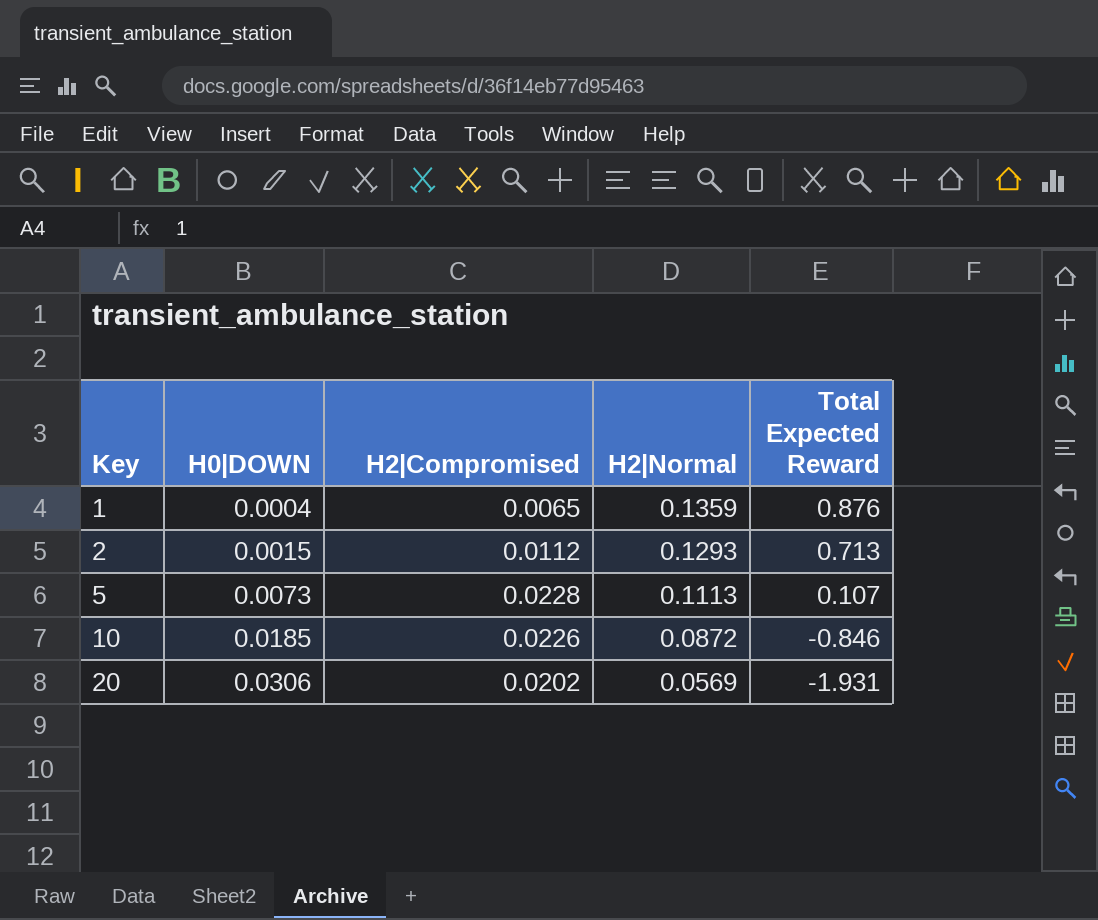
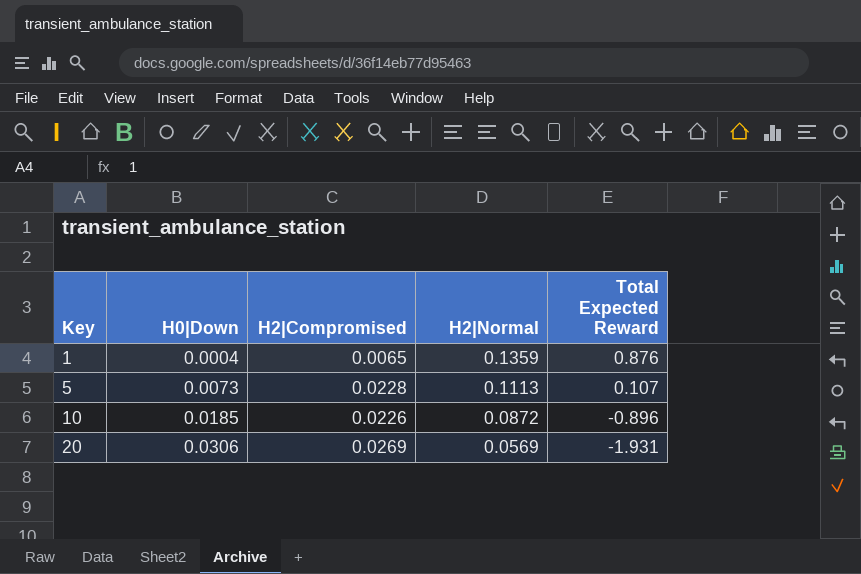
column name: H0|DOWN -> H0|Down
row 2: 0.0015 | 0.0112 | 0.1293 | 0.713 -> none
10 | Total Expected Reward: -0.846 -> -0.896
20 | H2|Compromised: 0.0202 -> 0.0269

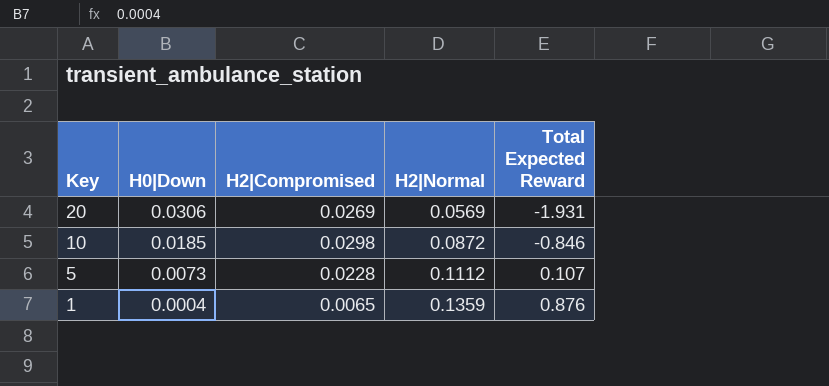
row order: Key ascending -> Key descending
10 | H2|Compromised: 0.0226 -> 0.0298
10 | Total Expected Reward: -0.896 -> -0.846
5 | H2|Normal: 0.1113 -> 0.1112

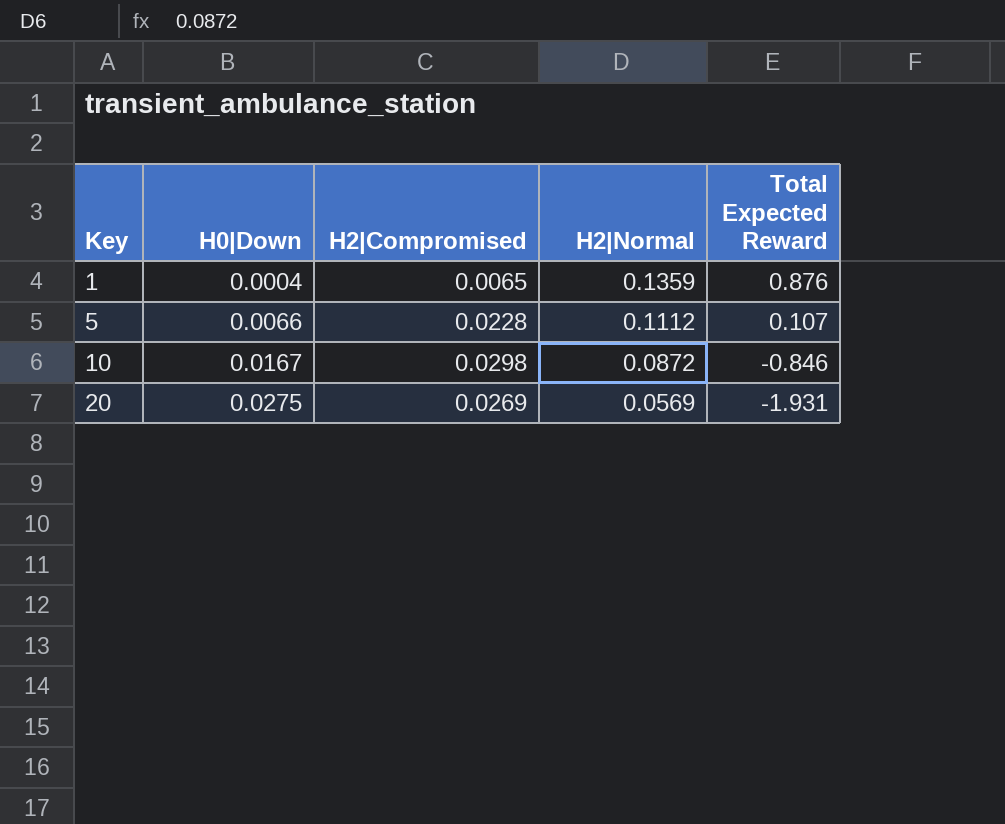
row order: Key descending -> Key ascending
5 | H0|Down: 0.0073 -> 0.0066
10 | H0|Down: 0.0185 -> 0.0167
20 | H0|Down: 0.0306 -> 0.0275

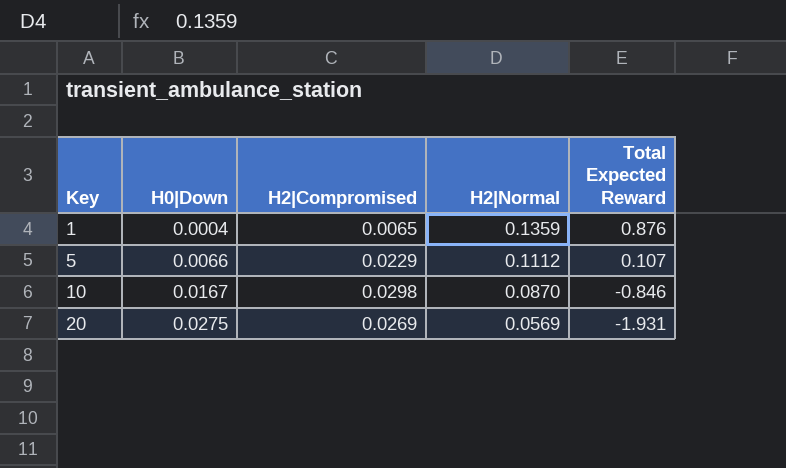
5 | H2|Compromised: 0.0228 -> 0.0229
10 | H2|Normal: 0.0872 -> 0.0870

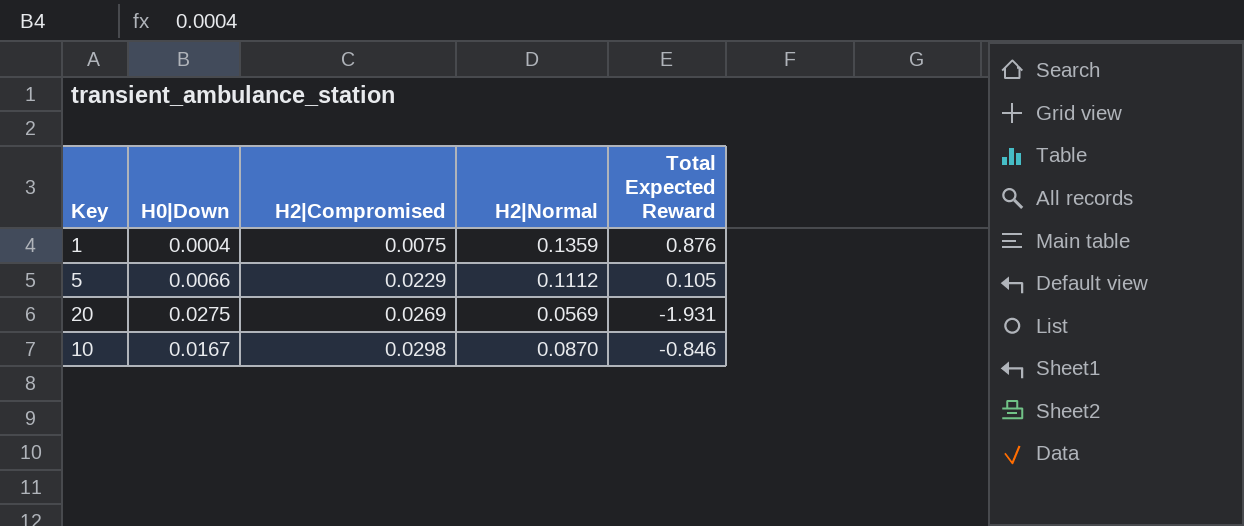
row order: Key ascending -> H2|Compromised ascending
1 | H2|Compromised: 0.0065 -> 0.0075
5 | Total Expected Reward: 0.107 -> 0.105

